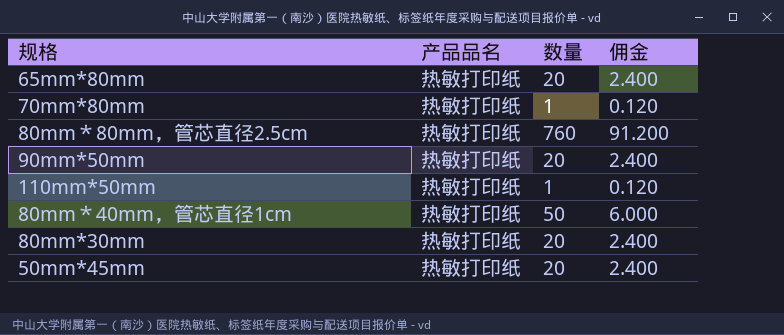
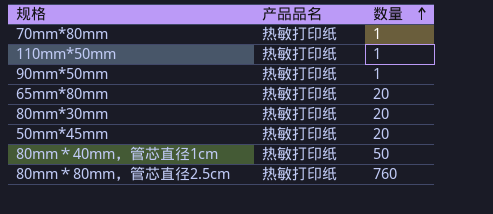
row order: none -> 数量 ascending
column 佣金 | formula: [数量] * 0.12 -> none
90mm*50mm | 数量: 20 -> 1

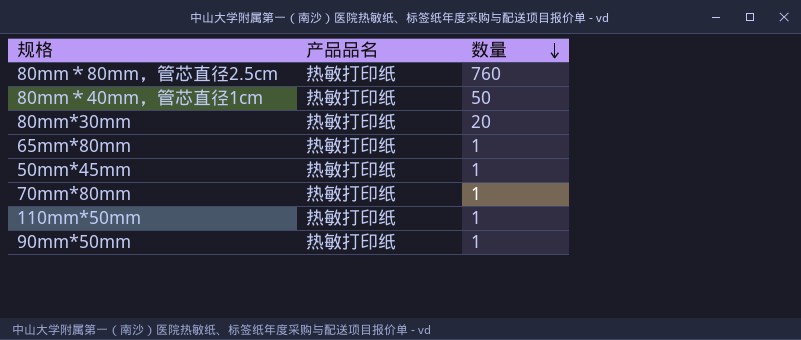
row order: 数量 ascending -> 数量 descending
65mm*80mm | 数量: 20 -> 1
50mm*45mm | 数量: 20 -> 1

